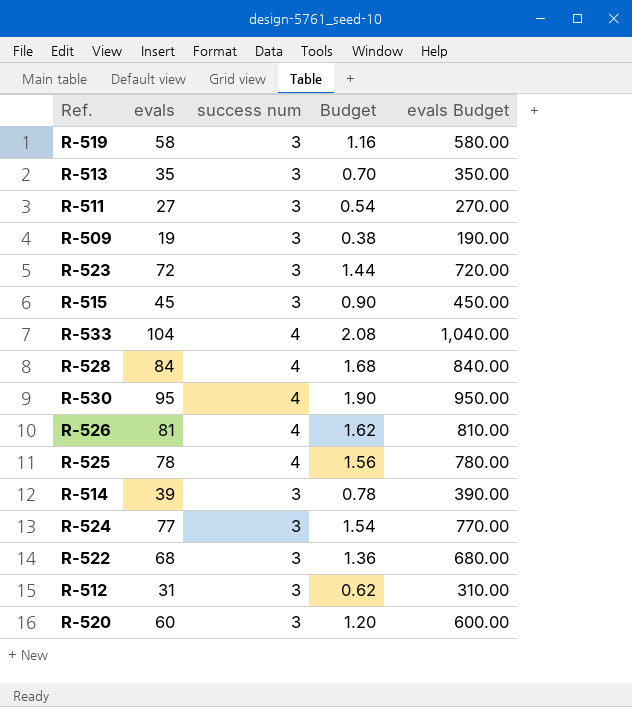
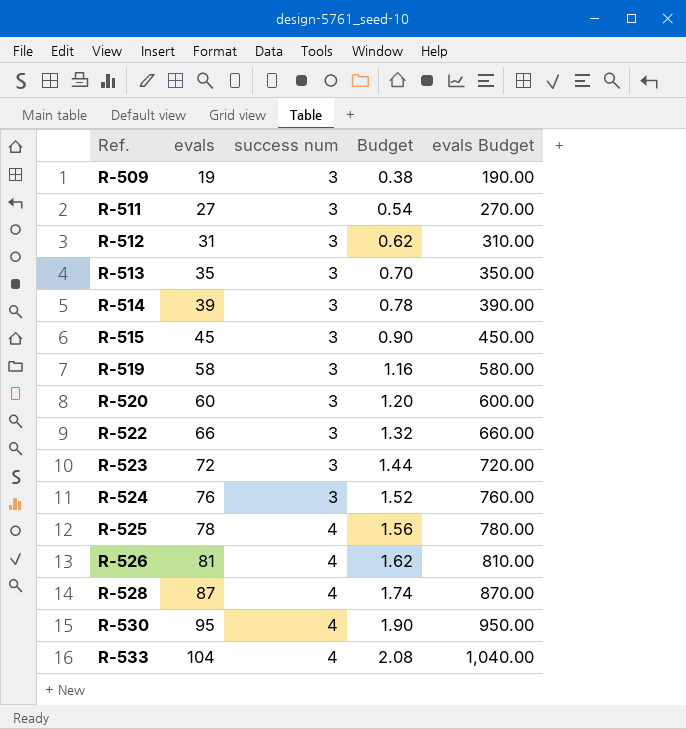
row order: none -> Ref. ascending
R-522 | evals: 68 -> 66
R-522 | Budget: 1.36 -> 1.32
R-522 | evals Budget: 680.00 -> 660.00
R-524 | evals: 77 -> 76
R-524 | Budget: 1.54 -> 1.52
R-524 | evals Budget: 770.00 -> 760.00
R-528 | evals: 84 -> 87
R-528 | Budget: 1.68 -> 1.74
R-528 | evals Budget: 840.00 -> 870.00

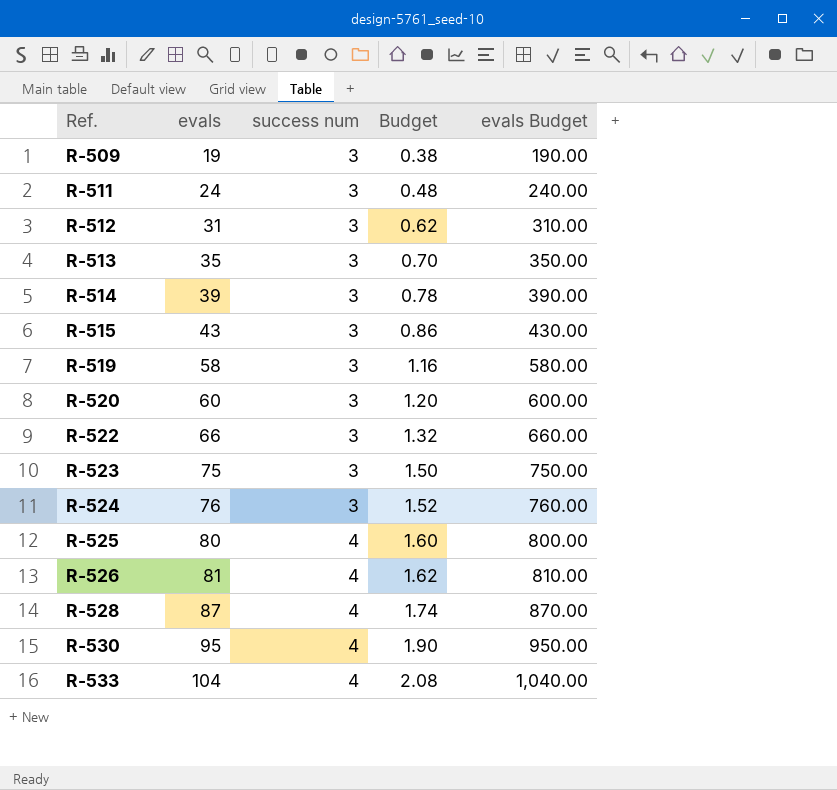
R-511 | evals: 27 -> 24
R-511 | Budget: 0.54 -> 0.48
R-511 | evals Budget: 270.00 -> 240.00
R-515 | evals: 45 -> 43
R-515 | Budget: 0.90 -> 0.86
R-515 | evals Budget: 450.00 -> 430.00
R-523 | evals: 72 -> 75
R-523 | Budget: 1.44 -> 1.50
R-523 | evals Budget: 720.00 -> 750.00
R-525 | evals: 78 -> 80
R-525 | Budget: 1.56 -> 1.60
R-525 | evals Budget: 780.00 -> 800.00

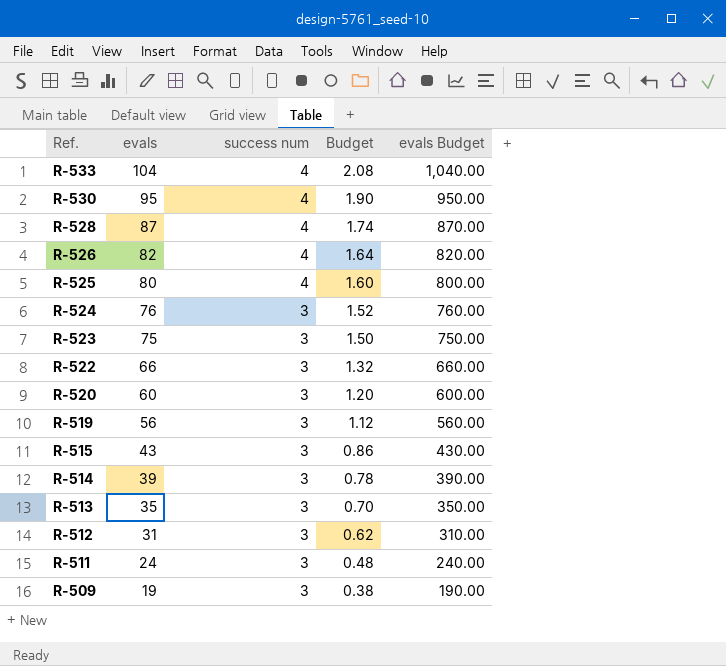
row order: Ref. ascending -> Ref. descending
R-526 | evals: 81 -> 82
R-526 | Budget: 1.62 -> 1.64
R-526 | evals Budget: 810.00 -> 820.00
R-519 | evals: 58 -> 56
R-519 | Budget: 1.16 -> 1.12
R-519 | evals Budget: 580.00 -> 560.00

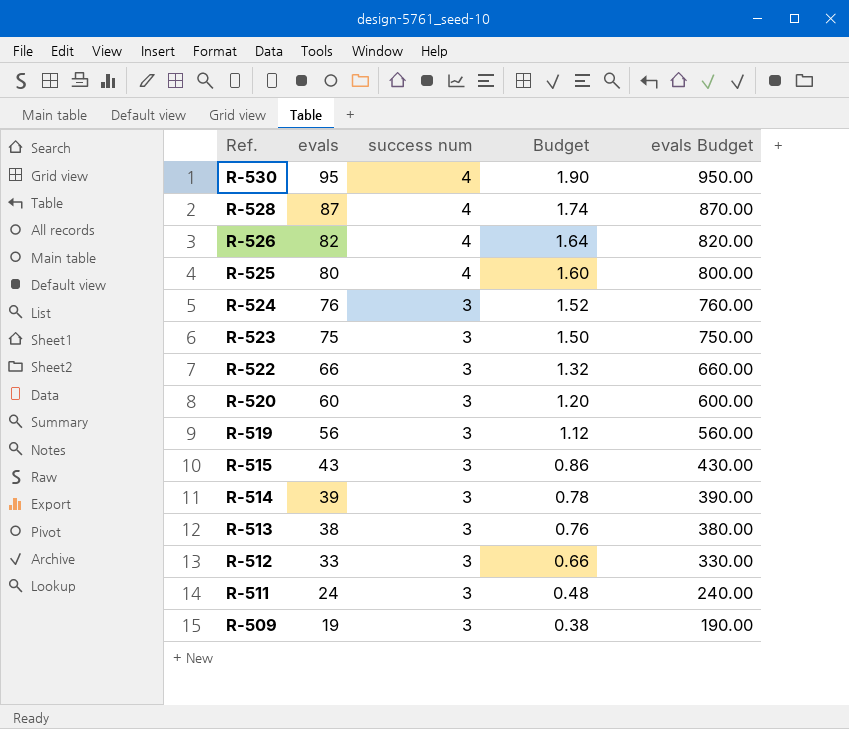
row R-533: 104 | 4 | 2.08 | 1,040.00 -> none
R-513 | evals: 35 -> 38
R-513 | Budget: 0.70 -> 0.76
R-513 | evals Budget: 350.00 -> 380.00
R-512 | evals: 31 -> 33
R-512 | Budget: 0.62 -> 0.66
R-512 | evals Budget: 310.00 -> 330.00

